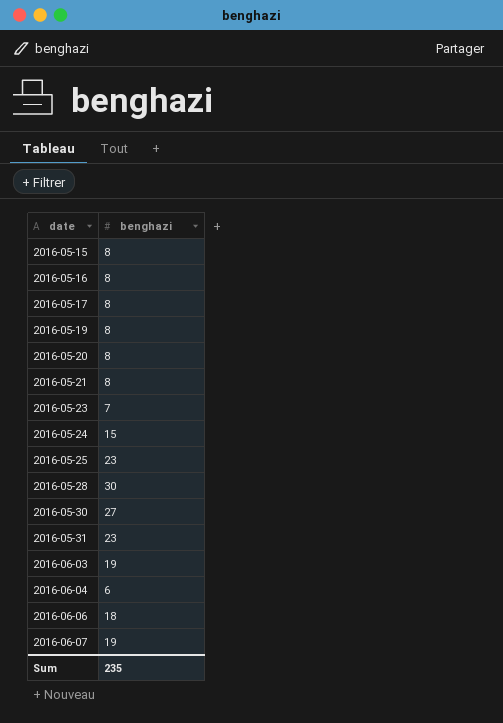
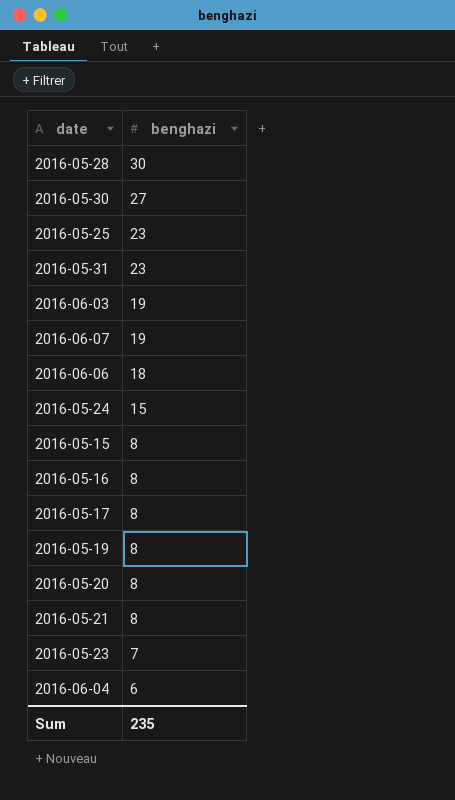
row order: date ascending -> benghazi descending

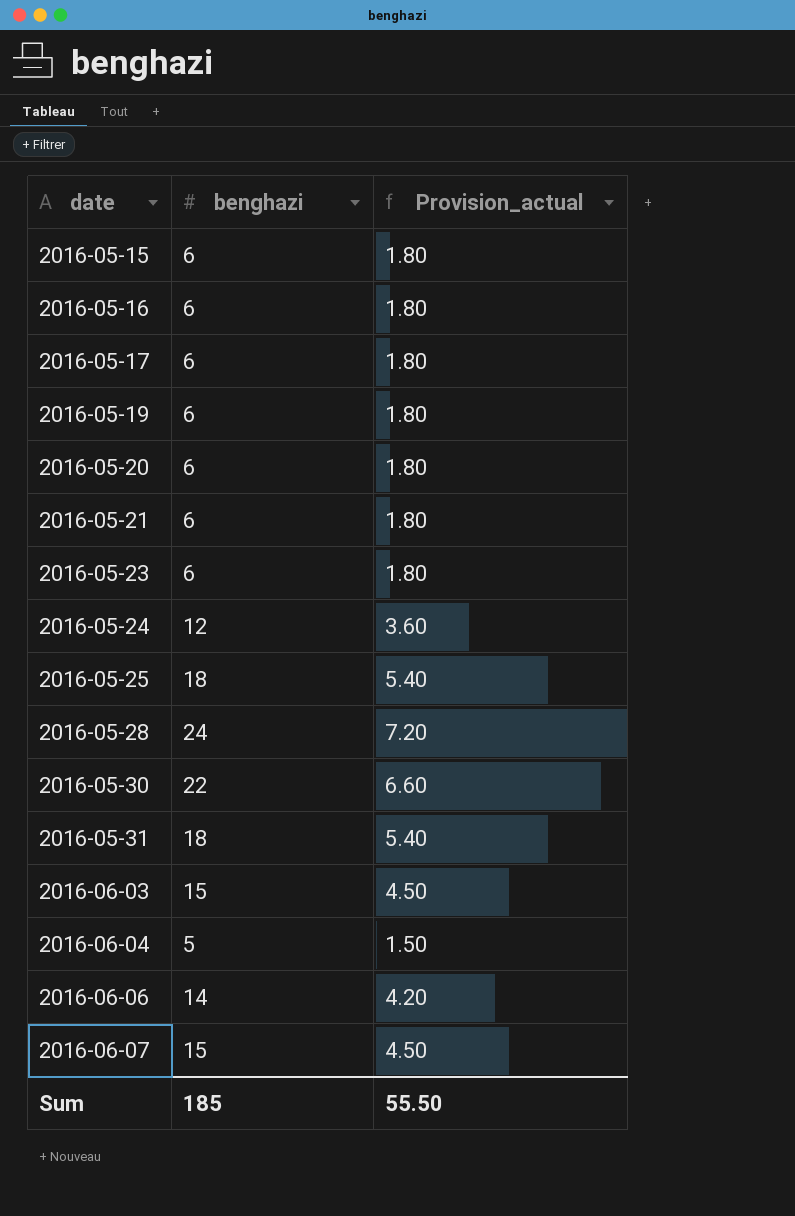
row order: benghazi descending -> date ascending
column Provision_actual | formula: none -> [benghazi] * 0.3
2016-05-15 | benghazi: 8 -> 6
2016-05-16 | benghazi: 8 -> 6
2016-05-17 | benghazi: 8 -> 6
2016-05-19 | benghazi: 8 -> 6
2016-05-20 | benghazi: 8 -> 6
2016-05-21 | benghazi: 8 -> 6
2016-05-23 | benghazi: 7 -> 6
2016-05-24 | benghazi: 15 -> 12
2016-05-25 | benghazi: 23 -> 18
2016-05-28 | benghazi: 30 -> 24
2016-05-30 | benghazi: 27 -> 22
2016-05-31 | benghazi: 23 -> 18
2016-06-03 | benghazi: 19 -> 15
2016-06-04 | benghazi: 6 -> 5
2016-06-06 | benghazi: 18 -> 14
2016-06-07 | benghazi: 19 -> 15
Sum | benghazi: 235 -> 185

